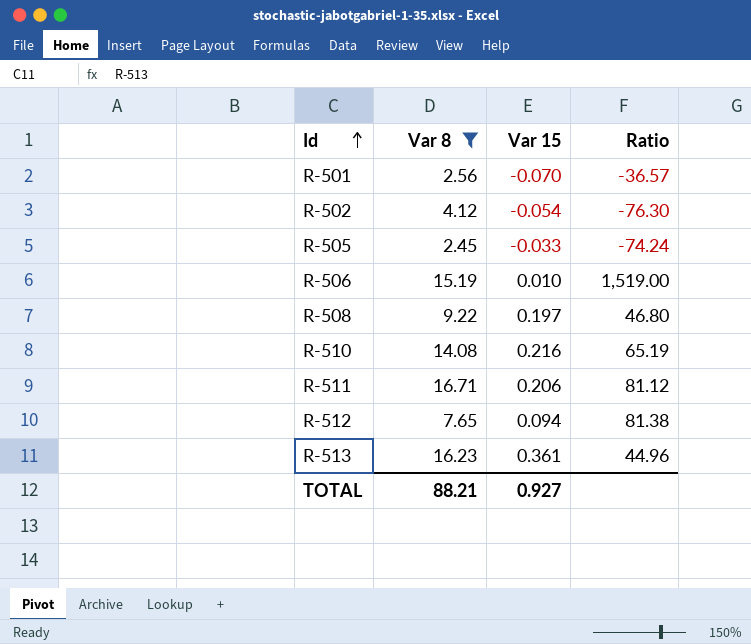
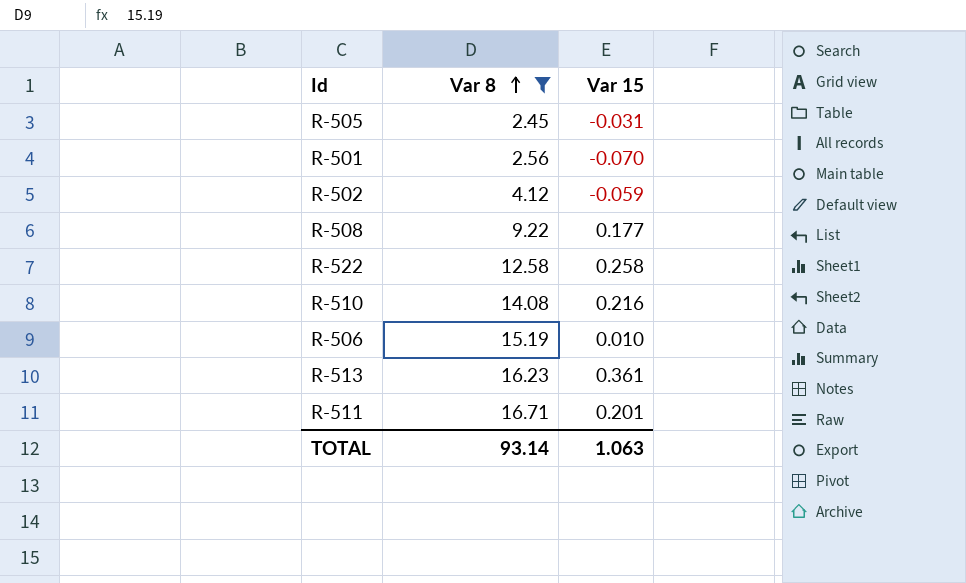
row order: Id ascending -> Var 8 ascending
column Ratio | formula: [Var 8] / [Var 15] -> none
row R-512: 7.65 | 0.094 | 81.38 -> none
R-505 | Var 15: -0.033 -> -0.031
R-502 | Var 15: -0.054 -> -0.059
R-508 | Var 15: 0.197 -> 0.177
row R-522: none -> 12.58 | 0.258
R-511 | Var 15: 0.206 -> 0.201
TOTAL | Var 8: 88.21 -> 93.14
TOTAL | Var 15: 0.927 -> 1.063

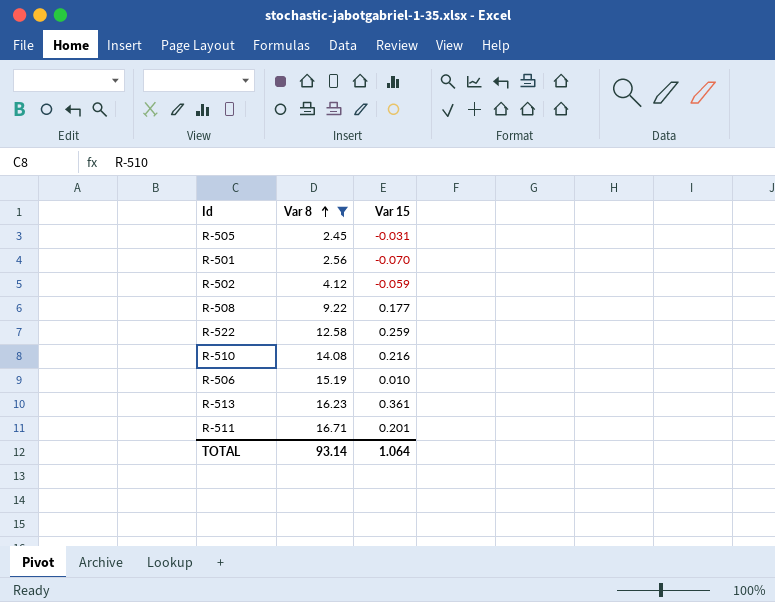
R-522 | Var 15: 0.258 -> 0.259
TOTAL | Var 15: 1.063 -> 1.064

